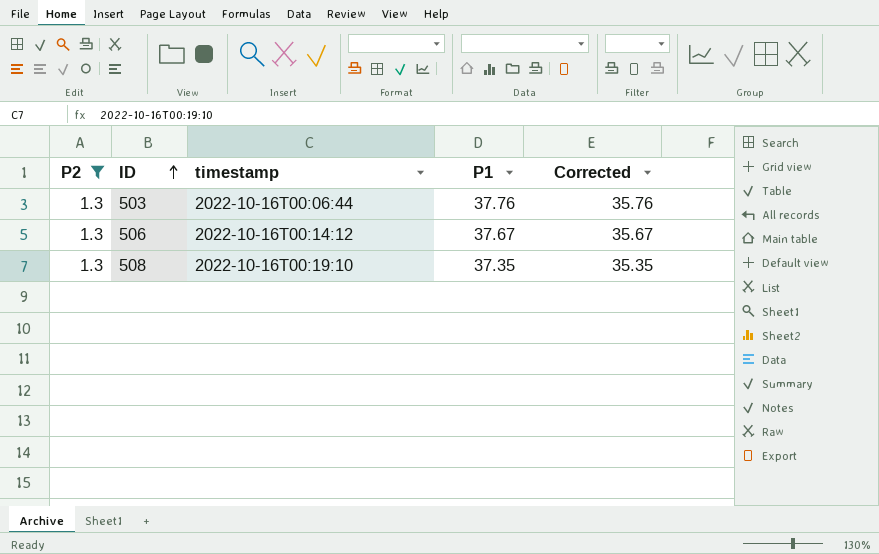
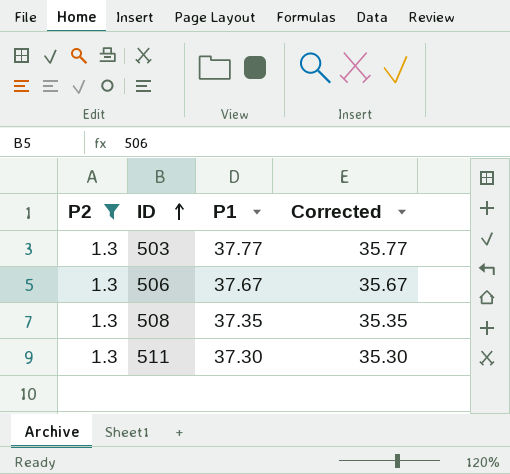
column timestamp | position: 3 -> none
503 | P1: 37.76 -> 37.77
503 | Corrected: 35.76 -> 35.77
row 511: none -> 1.3 | 37.30 | 35.30

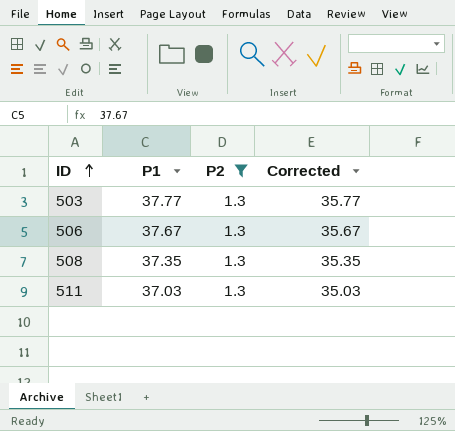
column P2 | position: 1 -> 3
511 | P1: 37.30 -> 37.03
511 | Corrected: 35.30 -> 35.03

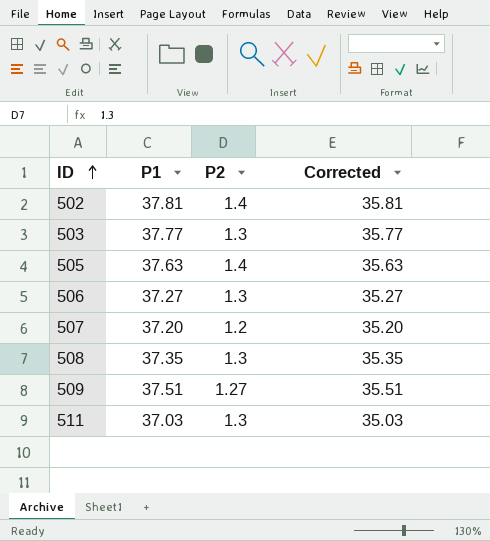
filter: P2 = 1.3 -> none
506 | P1: 37.67 -> 37.27
506 | Corrected: 35.67 -> 35.27

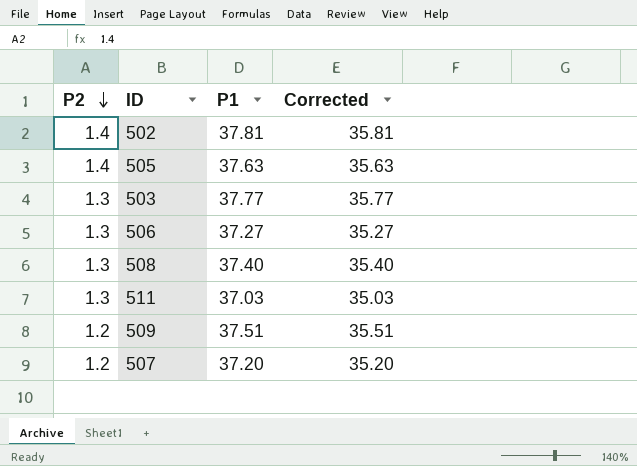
row order: ID ascending -> P2 descending
column P2 | position: 3 -> 1
508 | P1: 37.35 -> 37.40
508 | Corrected: 35.35 -> 35.40
509 | P2: 1.27 -> 1.2

